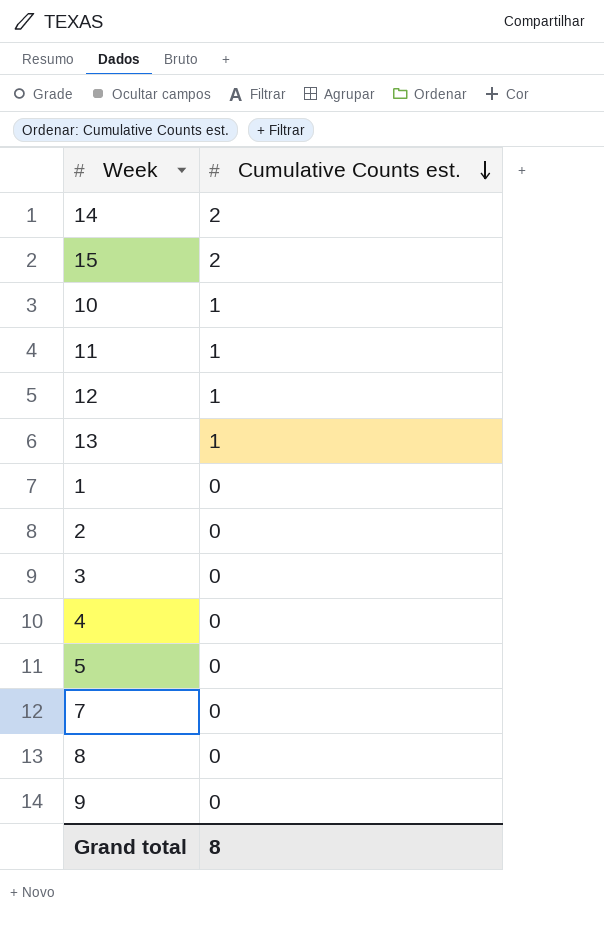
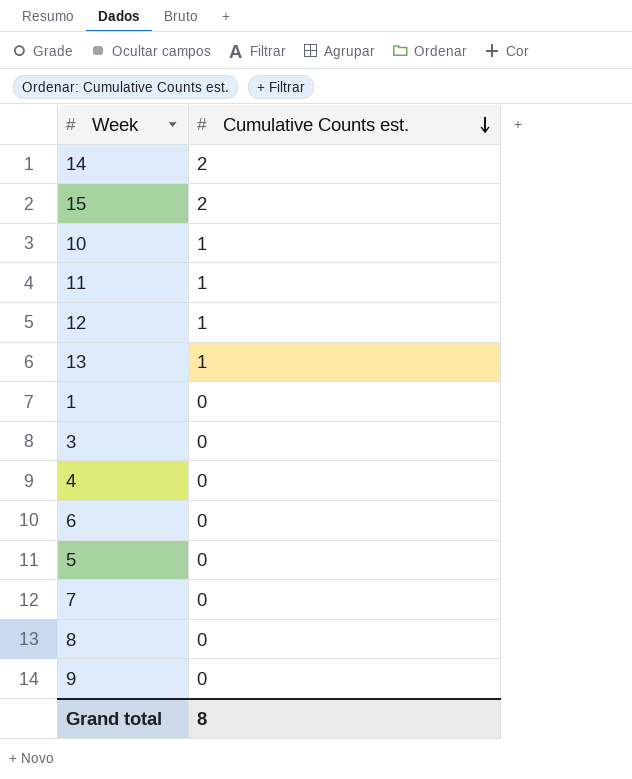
row 2: 0 -> none
row 6: none -> 0

